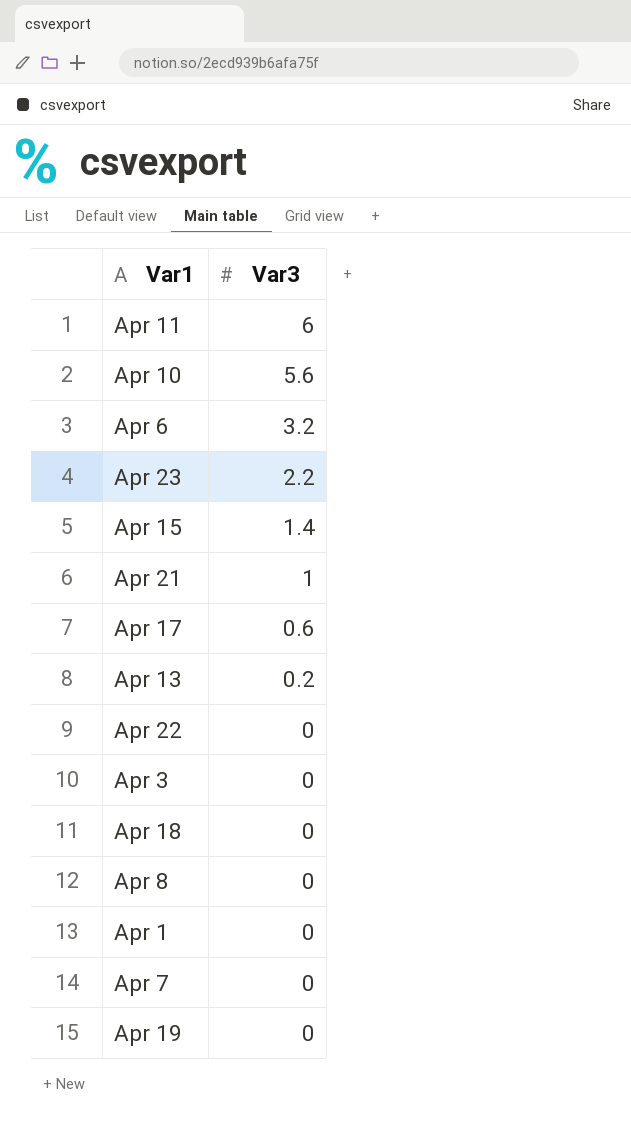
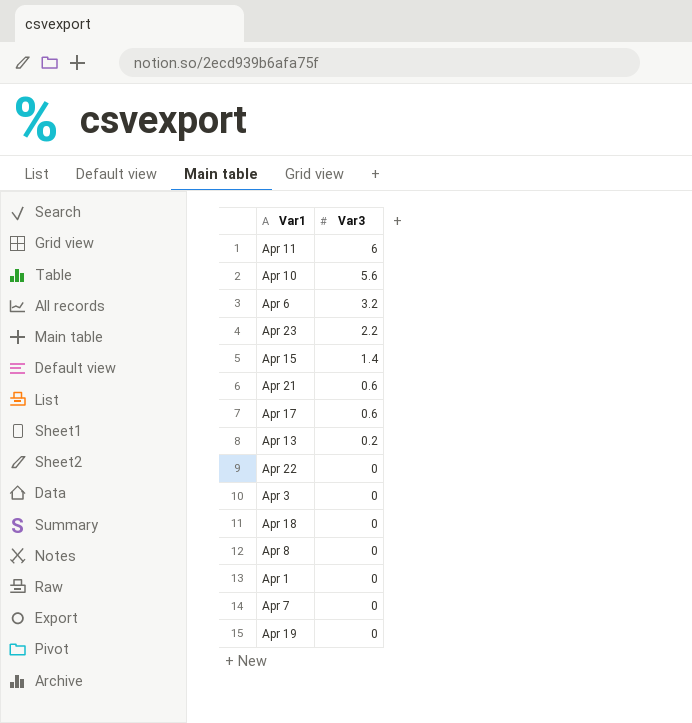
Apr 21 | Var3: 1 -> 0.6

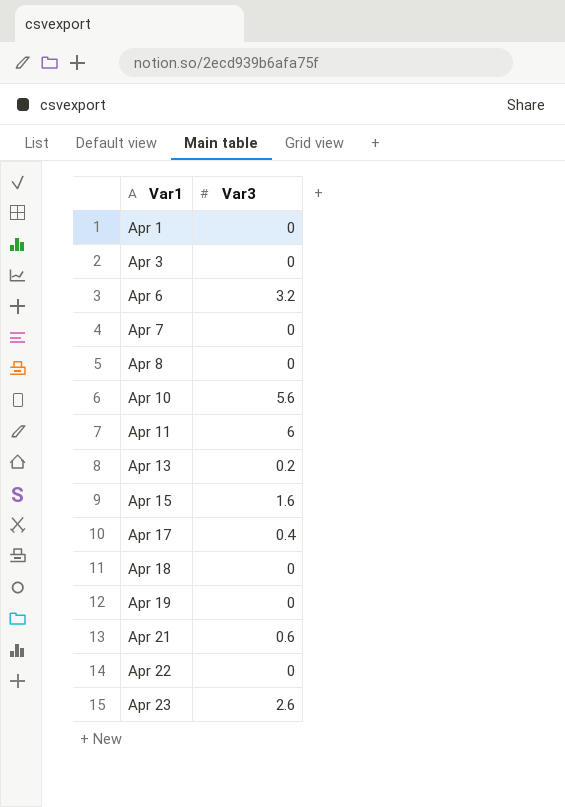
row order: Var3 descending -> Var1 ascending
Apr 15 | Var3: 1.4 -> 1.6
Apr 17 | Var3: 0.6 -> 0.4
Apr 23 | Var3: 2.2 -> 2.6

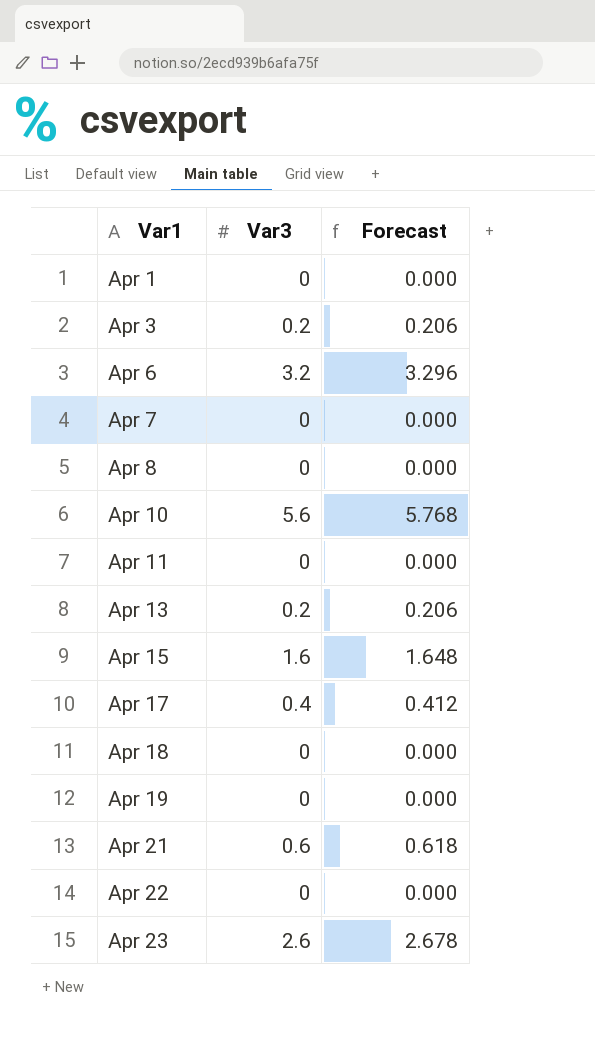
column Forecast | formula: none -> [Var3] * 1.03
Apr 3 | Var3: 0 -> 0.2
Apr 11 | Var3: 6 -> 0

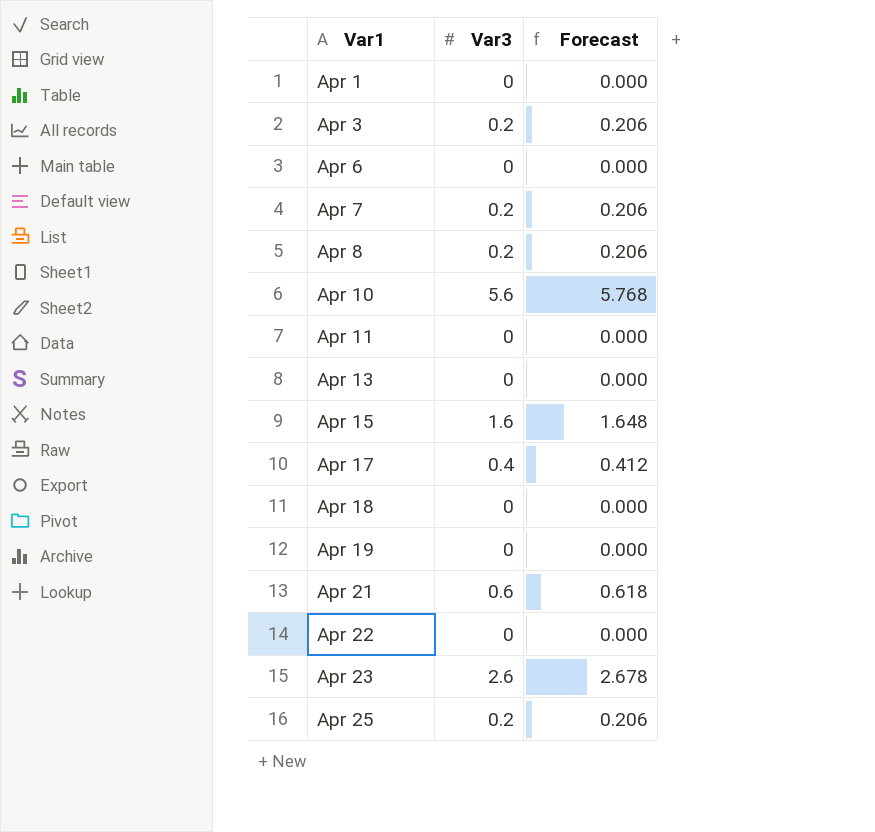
Apr 6 | Var3: 3.2 -> 0
Apr 6 | Forecast: 3.296 -> 0.000
Apr 7 | Var3: 0 -> 0.2
Apr 7 | Forecast: 0.000 -> 0.206
Apr 8 | Var3: 0 -> 0.2
Apr 8 | Forecast: 0.000 -> 0.206
Apr 13 | Var3: 0.2 -> 0
Apr 13 | Forecast: 0.206 -> 0.000
row Apr 25: none -> 0.2 | 0.206

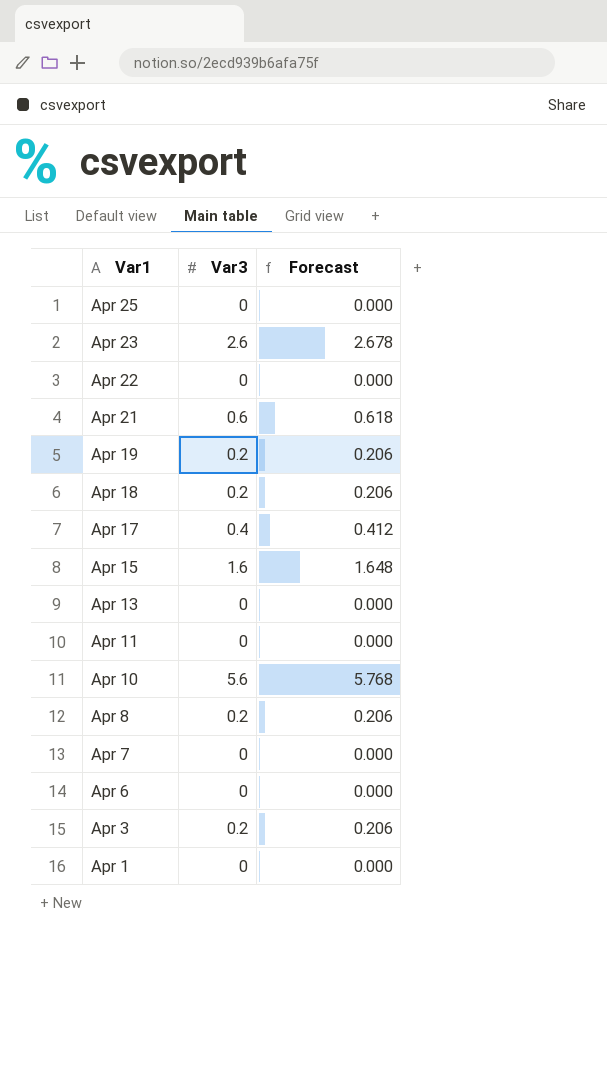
row order: Var1 ascending -> Var1 descending
Apr 25 | Var3: 0.2 -> 0
Apr 25 | Forecast: 0.206 -> 0.000
Apr 19 | Var3: 0 -> 0.2
Apr 19 | Forecast: 0.000 -> 0.206
Apr 18 | Var3: 0 -> 0.2
Apr 18 | Forecast: 0.000 -> 0.206
Apr 7 | Var3: 0.2 -> 0
Apr 7 | Forecast: 0.206 -> 0.000

